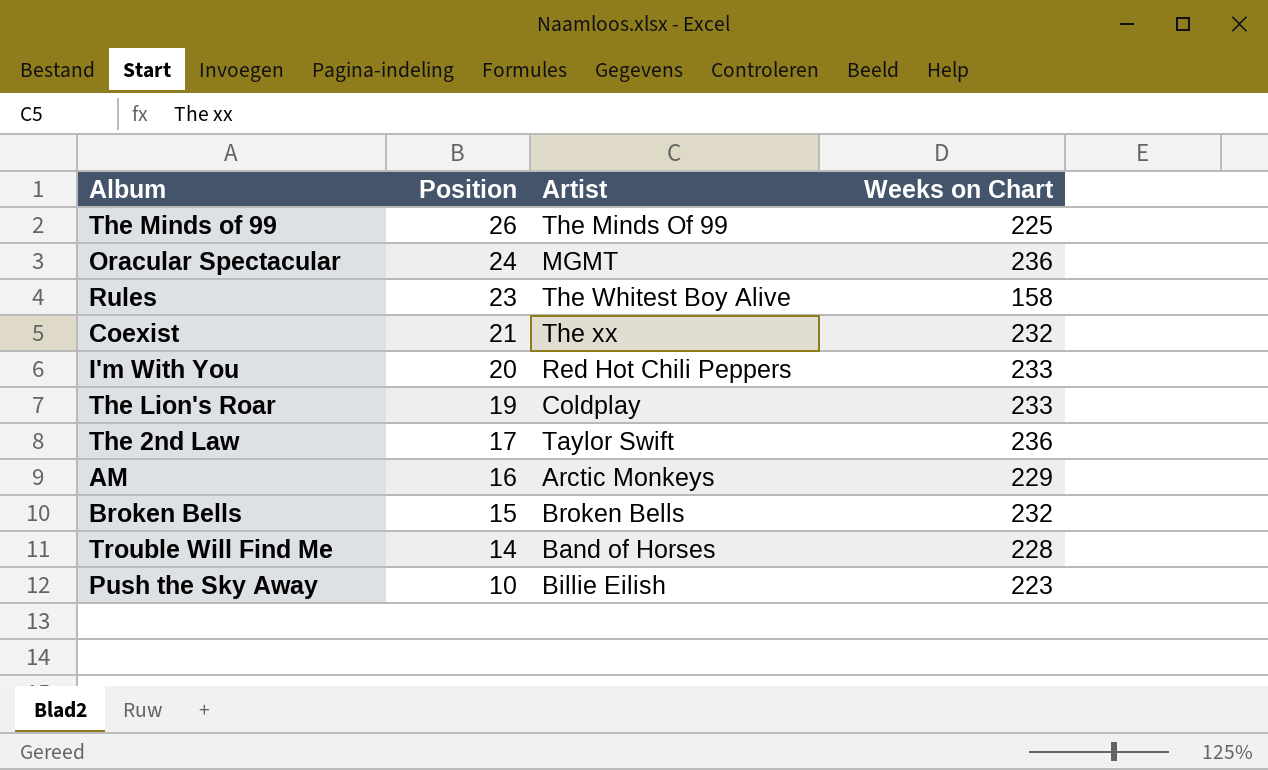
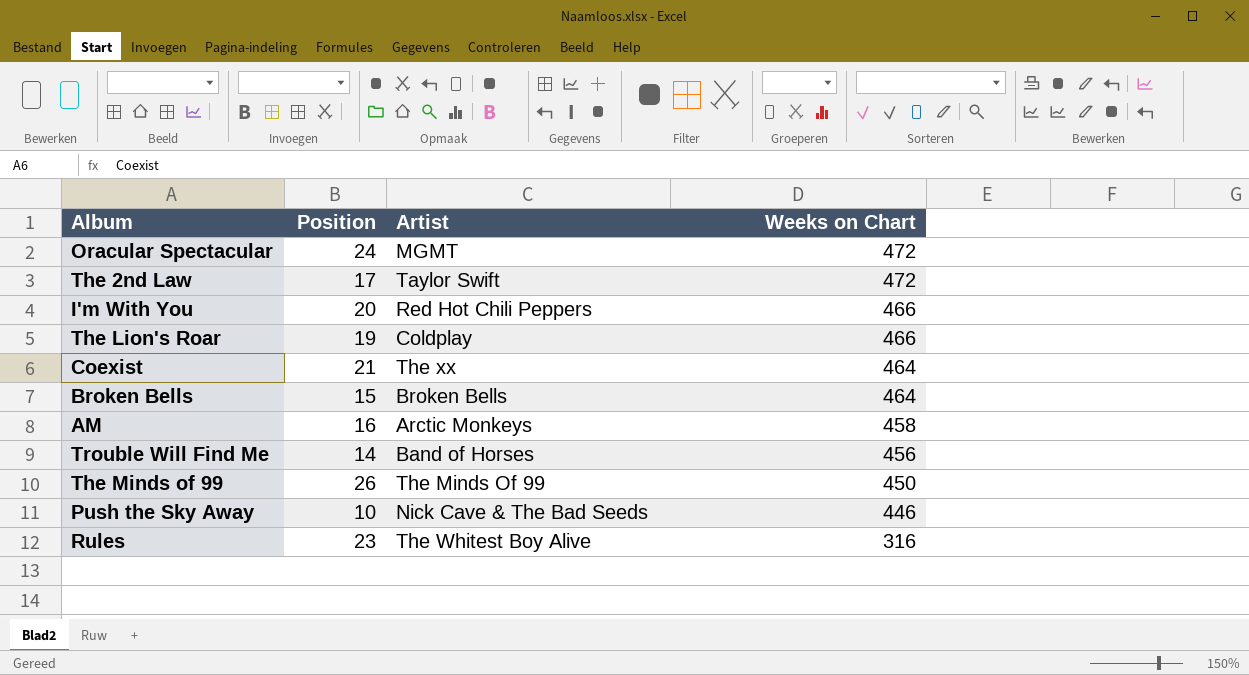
row order: Position descending -> Weeks on Chart descending
Oracular Spectacular | Weeks on Chart: 236 -> 472
The 2nd Law | Weeks on Chart: 236 -> 472
I'm With You | Weeks on Chart: 233 -> 466
The Lion's Roar | Weeks on Chart: 233 -> 466
Coexist | Weeks on Chart: 232 -> 464
Broken Bells | Weeks on Chart: 232 -> 464
AM | Weeks on Chart: 229 -> 458
Trouble Will Find Me | Weeks on Chart: 228 -> 456
The Minds of 99 | Weeks on Chart: 225 -> 450
Push the Sky Away | Artist: Billie Eilish -> Nick Cave & The Bad Seeds
Push the Sky Away | Weeks on Chart: 223 -> 446
Rules | Weeks on Chart: 158 -> 316

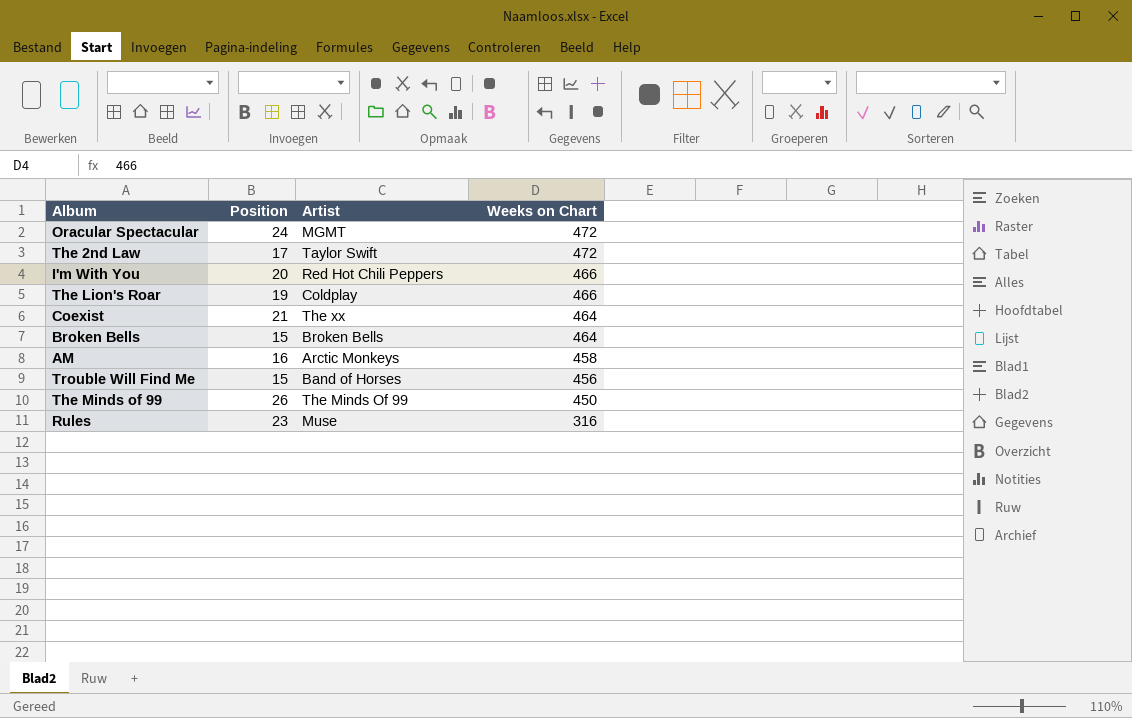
row Push the Sky Away: 10 | Nick Cave & The Bad Seeds | 446 -> none
Trouble Will Find Me | Position: 14 -> 15
Rules | Artist: The Whitest Boy Alive -> Muse

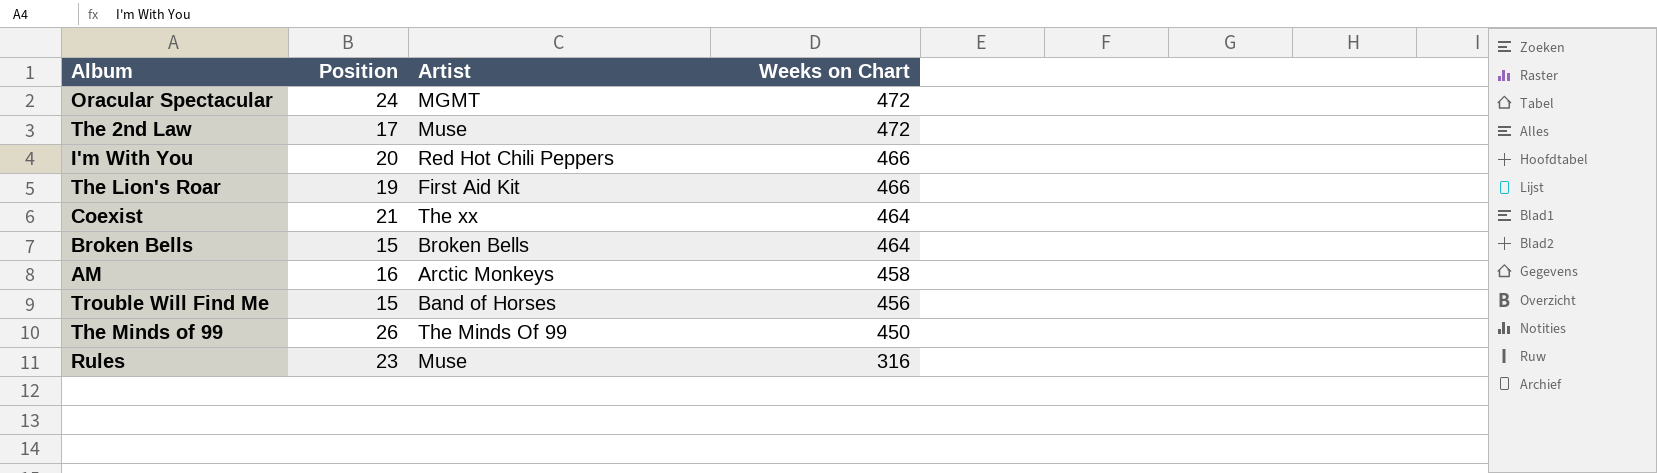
The 2nd Law | Artist: Taylor Swift -> Muse
The Lion's Roar | Artist: Coldplay -> First Aid Kit

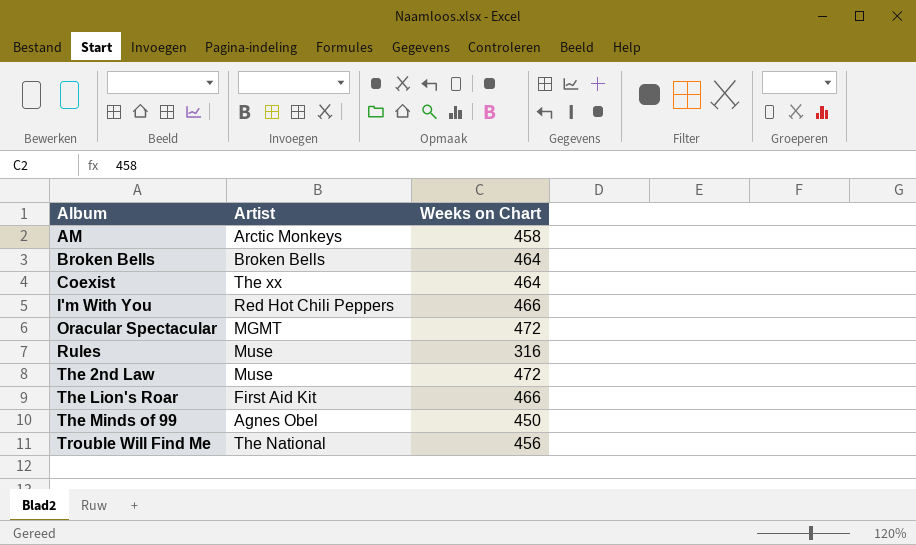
row order: Weeks on Chart descending -> Album ascending
column Position | position: 2 -> none
The Minds of 99 | Artist: The Minds Of 99 -> Agnes Obel
Trouble Will Find Me | Artist: Band of Horses -> The National

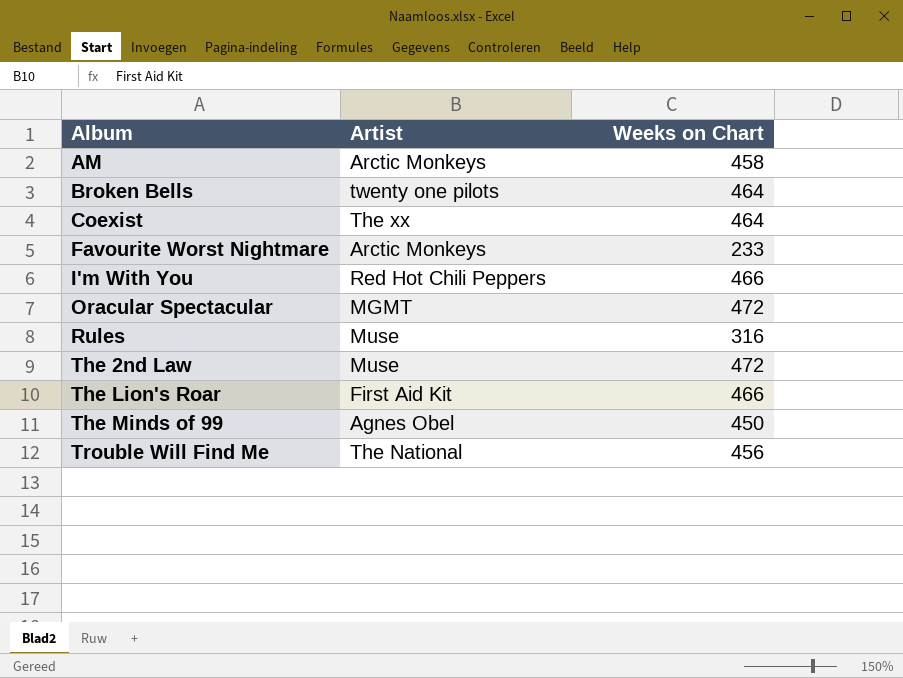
Broken Bells | Artist: Broken Bells -> twenty one pilots
row Favourite Worst Nightmare: none -> Arctic Monkeys | 233

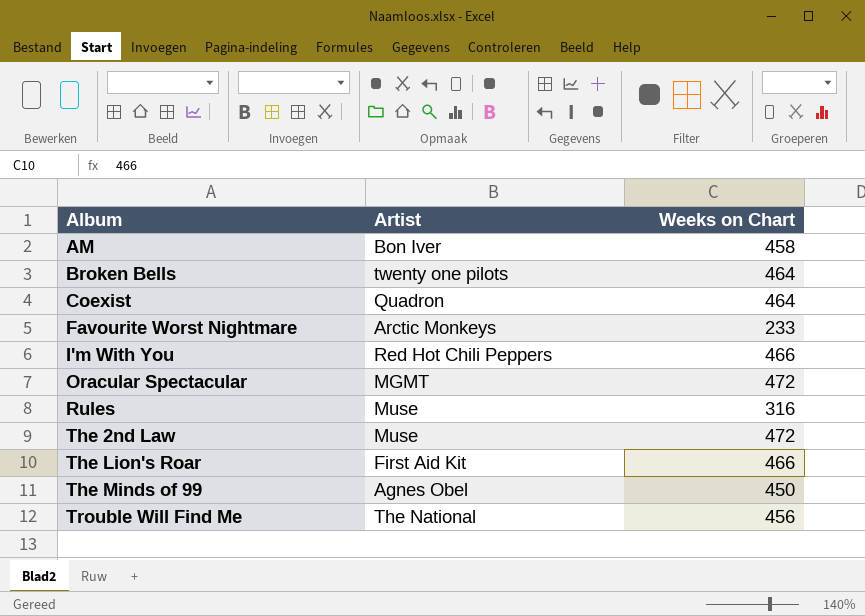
AM | Artist: Arctic Monkeys -> Bon Iver
Coexist | Artist: The xx -> Quadron

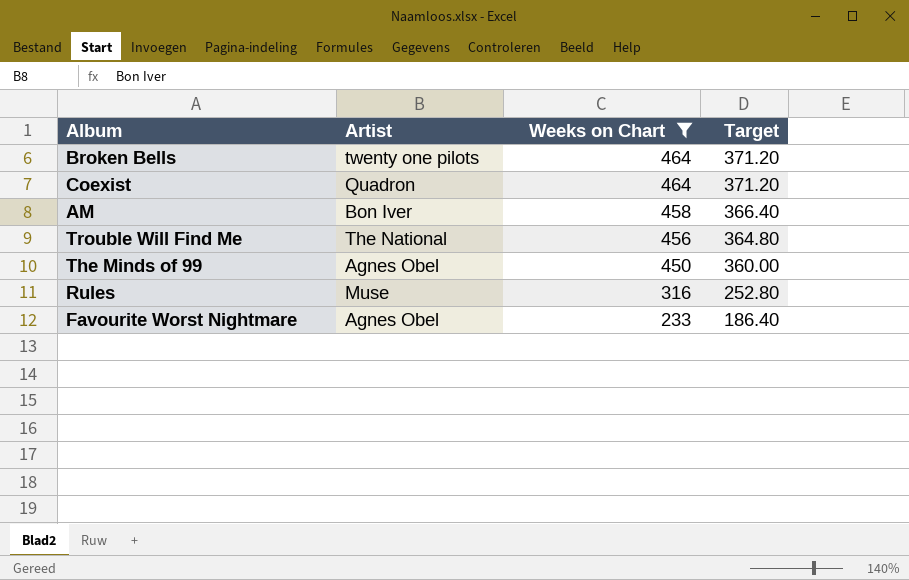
filter: none -> Weeks on Chart <= 464
row order: Album ascending -> Weeks on Chart descending
column Target | formula: none -> [Weeks on Chart] * 0.8
Favourite Worst Nightmare | Artist: Arctic Monkeys -> Agnes Obel

